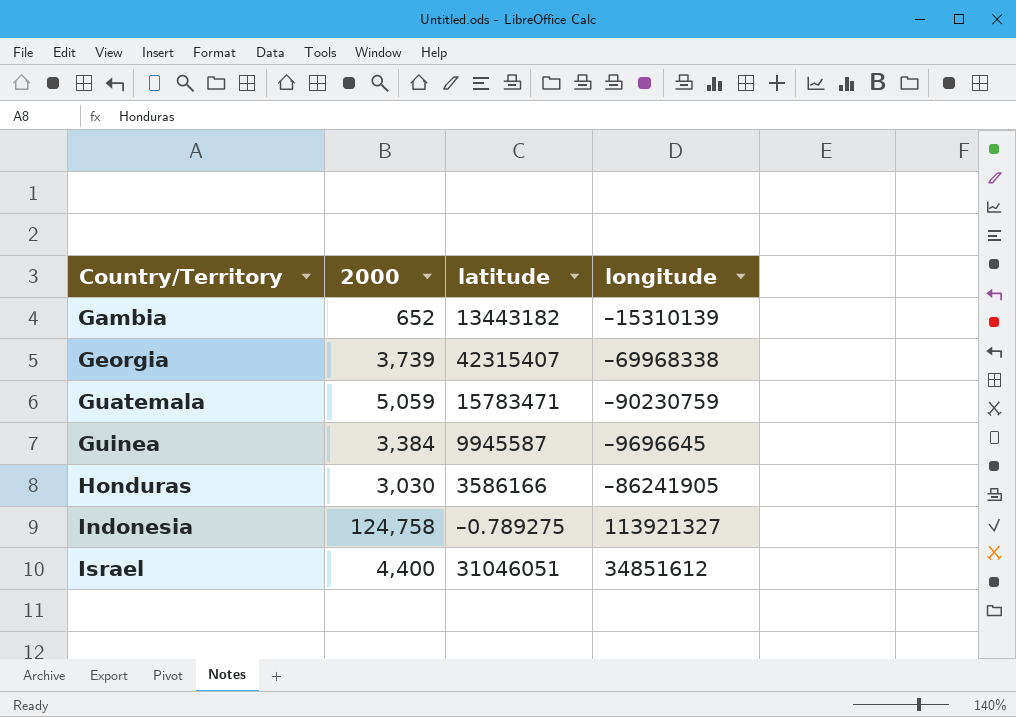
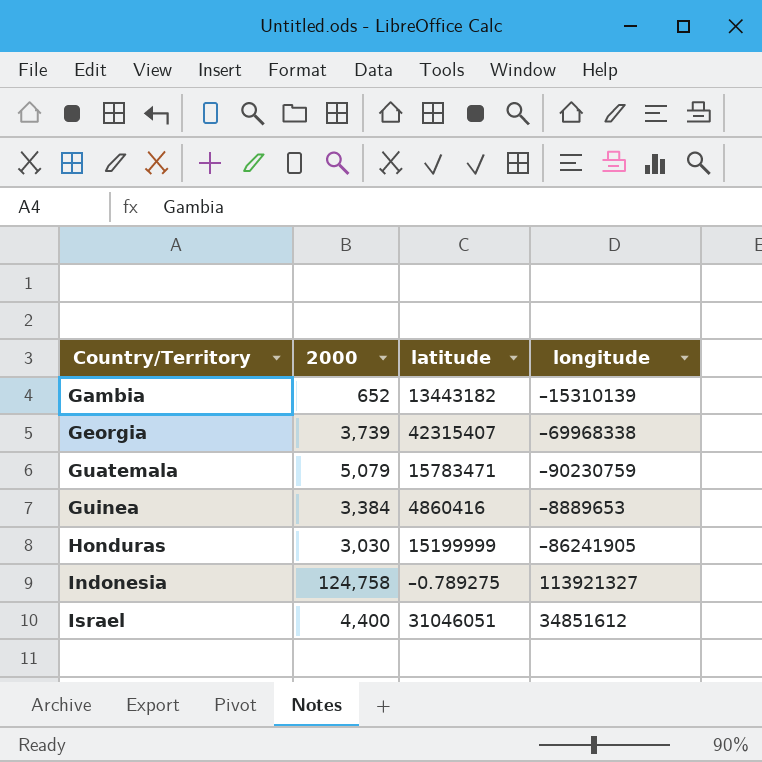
Guatemala | 2000: 5,059 -> 5,079
Guinea | latitude: 9945587 -> 4860416
Guinea | longitude: –9696645 -> –8889653
Honduras | latitude: 3586166 -> 15199999

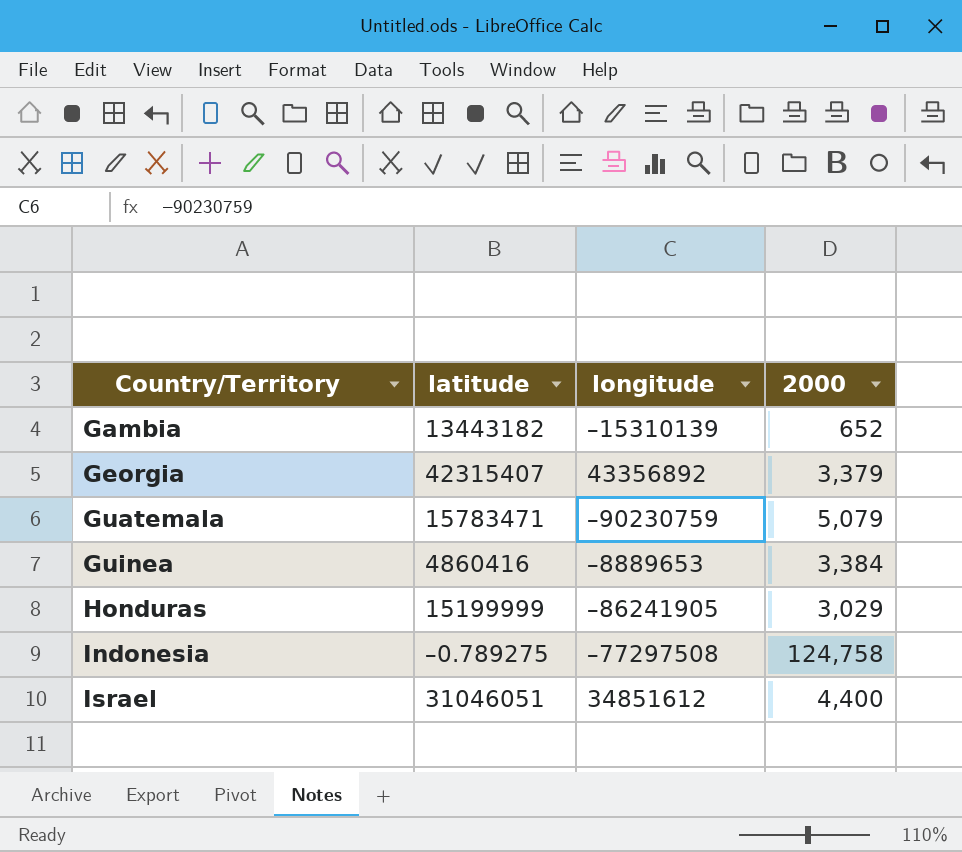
column 2000 | position: 2 -> 4
Georgia | longitude: –69968338 -> 43356892
Georgia | 2000: 3,739 -> 3,379
Honduras | 2000: 3,030 -> 3,029
Indonesia | longitude: 113921327 -> –77297508

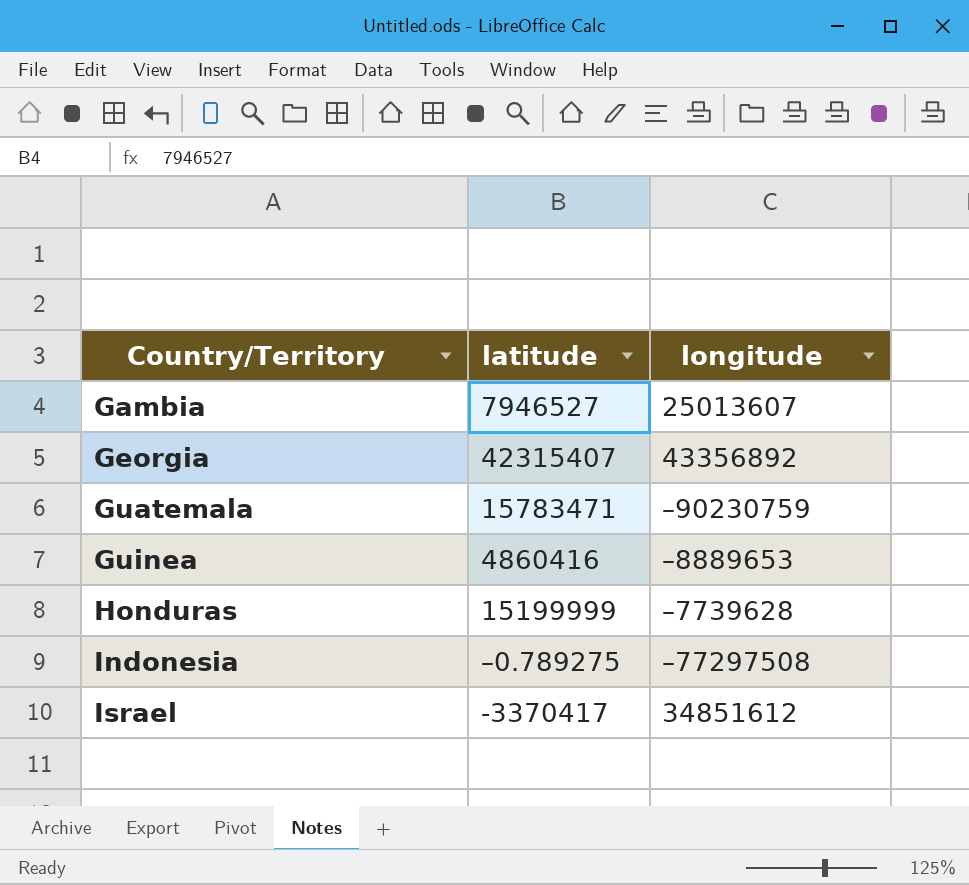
column 2000 | position: 4 -> none
Gambia | latitude: 13443182 -> 7946527
Gambia | longitude: –15310139 -> 25013607
Honduras | longitude: –86241905 -> –7739628
Israel | latitude: 31046051 -> -3370417

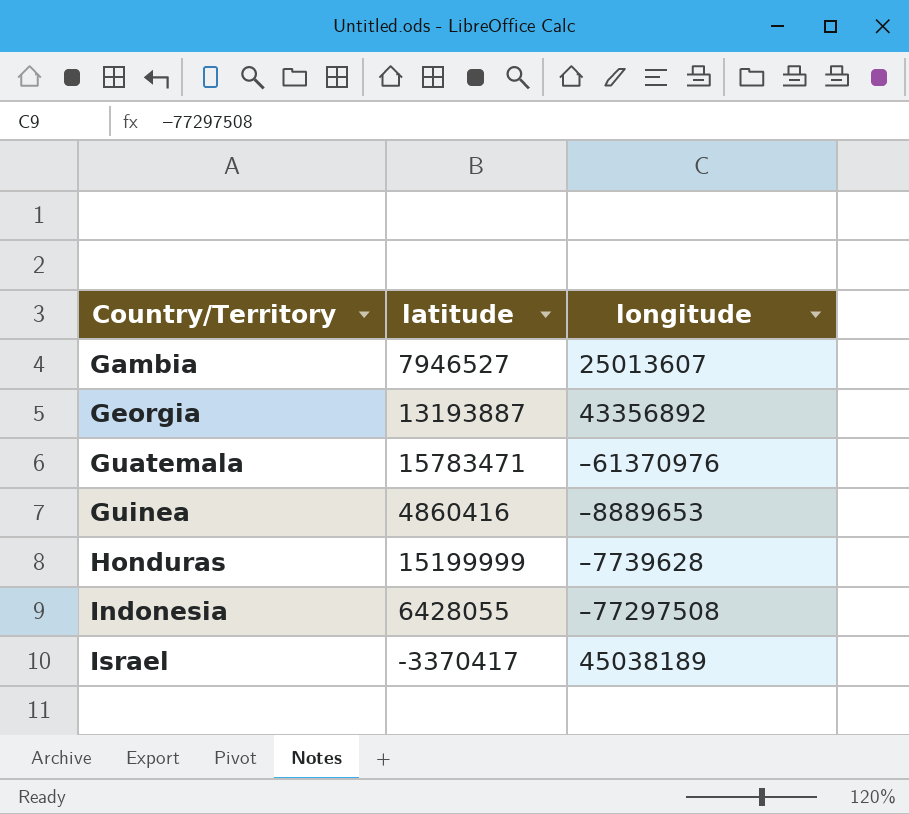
Georgia | latitude: 42315407 -> 13193887
Guatemala | longitude: –90230759 -> –61370976
Indonesia | latitude: –0.789275 -> 6428055
Israel | longitude: 34851612 -> 45038189

